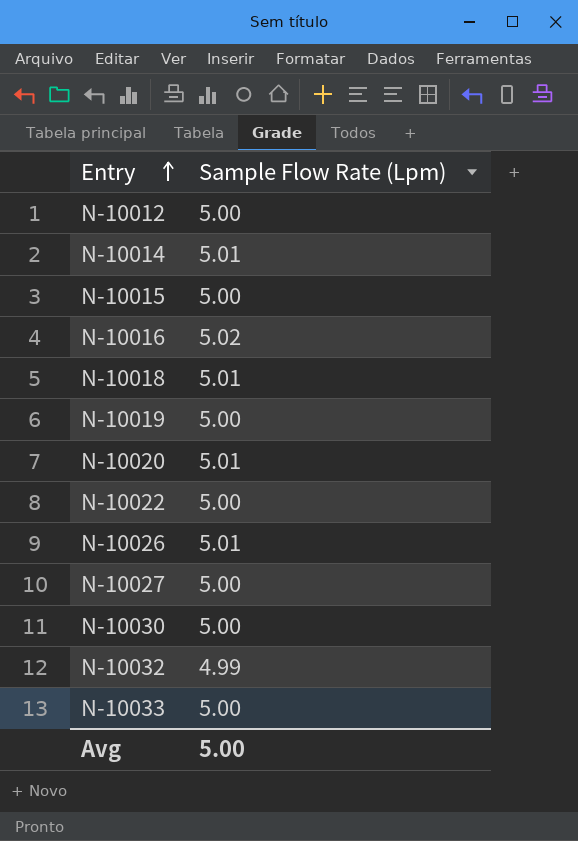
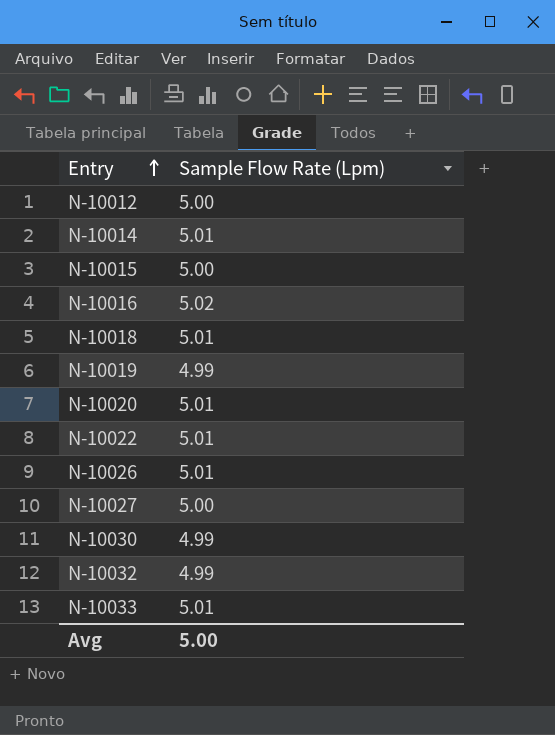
N-10019 | Sample Flow Rate (Lpm): 5.00 -> 4.99
N-10022 | Sample Flow Rate (Lpm): 5.00 -> 5.01
N-10030 | Sample Flow Rate (Lpm): 5.00 -> 4.99
N-10033 | Sample Flow Rate (Lpm): 5.00 -> 5.01

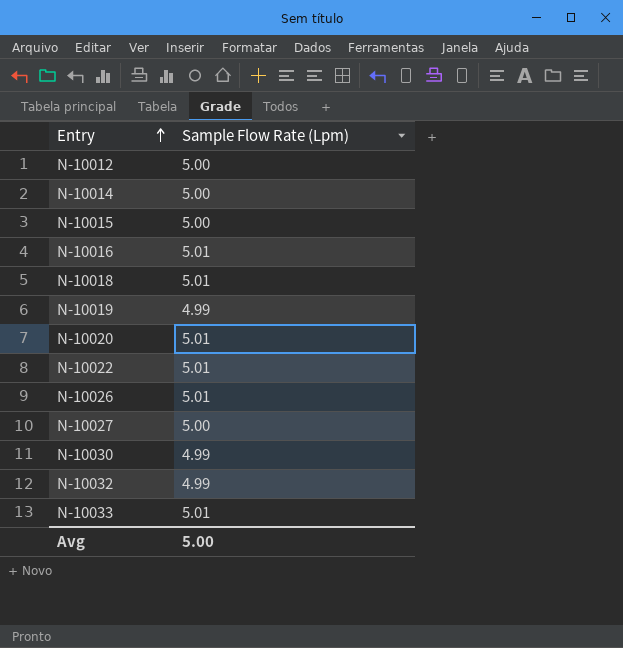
N-10014 | Sample Flow Rate (Lpm): 5.01 -> 5.00
N-10016 | Sample Flow Rate (Lpm): 5.02 -> 5.01

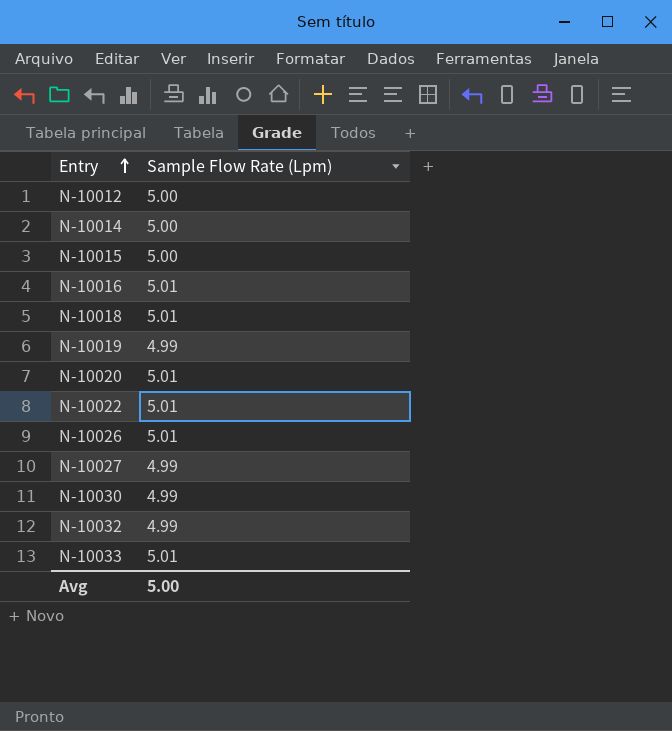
N-10027 | Sample Flow Rate (Lpm): 5.00 -> 4.99

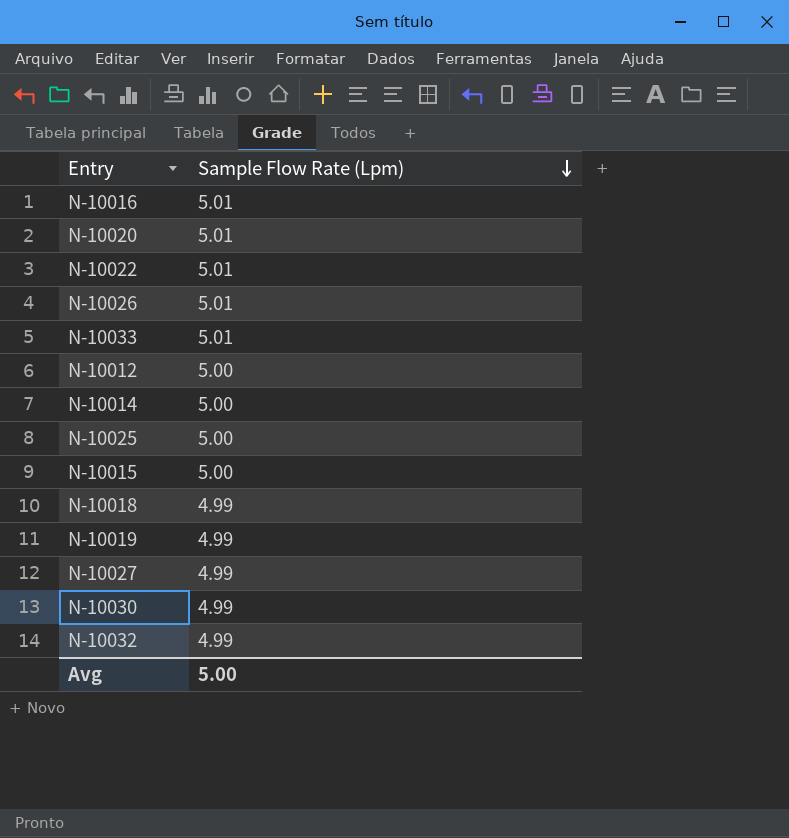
row order: Entry ascending -> Sample Flow Rate (Lpm) descending
row N-10025: none -> 5.00
N-10018 | Sample Flow Rate (Lpm): 5.01 -> 4.99

